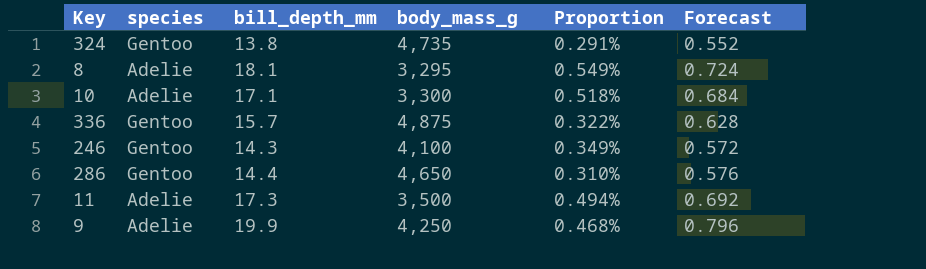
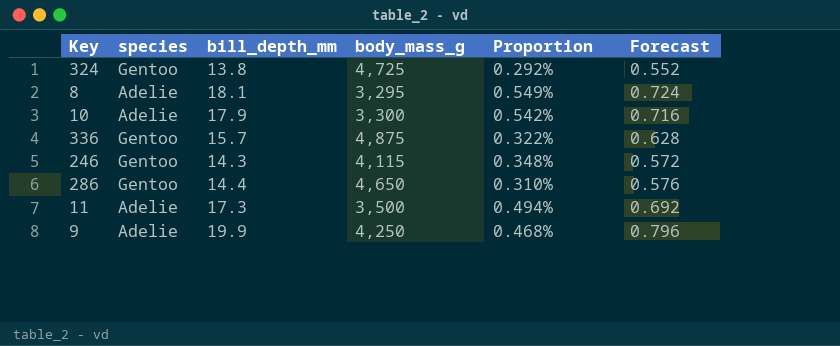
324 | body_mass_g: 4,735 -> 4,725
324 | Proportion: 0.291% -> 0.292%
10 | bill_depth_mm: 17.1 -> 17.9
10 | Proportion: 0.518% -> 0.542%
10 | Forecast: 0.684 -> 0.716
246 | body_mass_g: 4,100 -> 4,115
246 | Proportion: 0.349% -> 0.348%

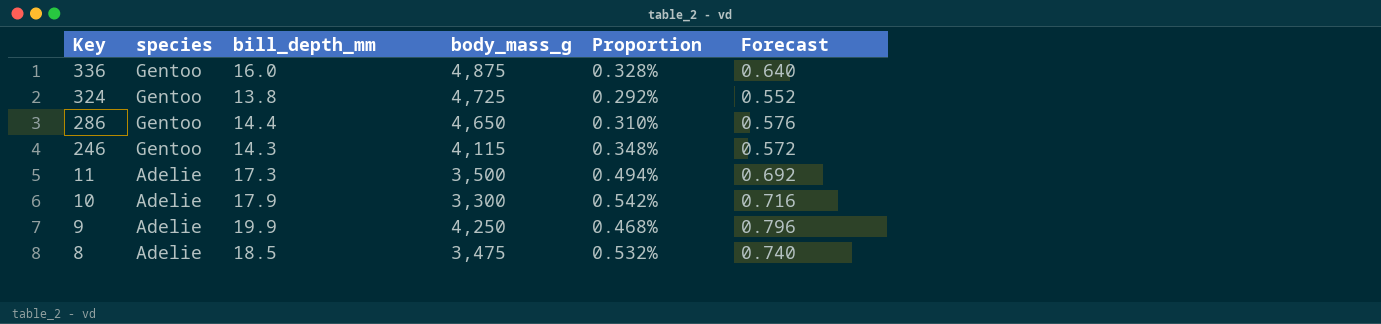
row order: none -> Key descending
336 | bill_depth_mm: 15.7 -> 16.0
336 | Proportion: 0.322% -> 0.328%
336 | Forecast: 0.628 -> 0.640
8 | bill_depth_mm: 18.1 -> 18.5
8 | body_mass_g: 3,295 -> 3,475
8 | Proportion: 0.549% -> 0.532%
8 | Forecast: 0.724 -> 0.740

